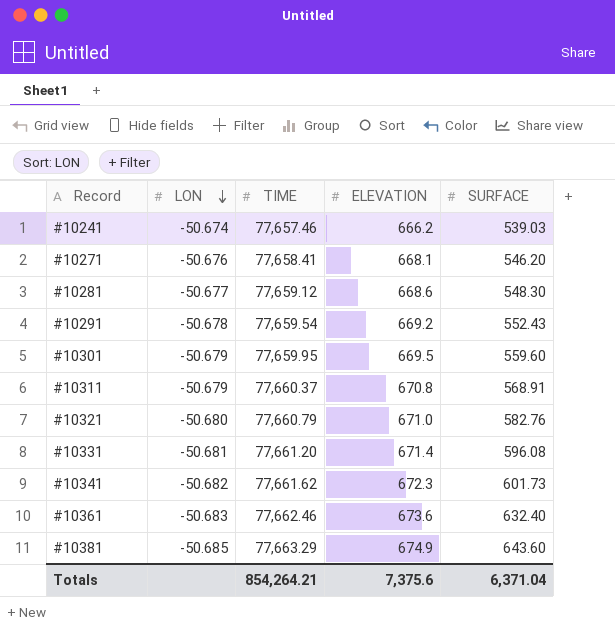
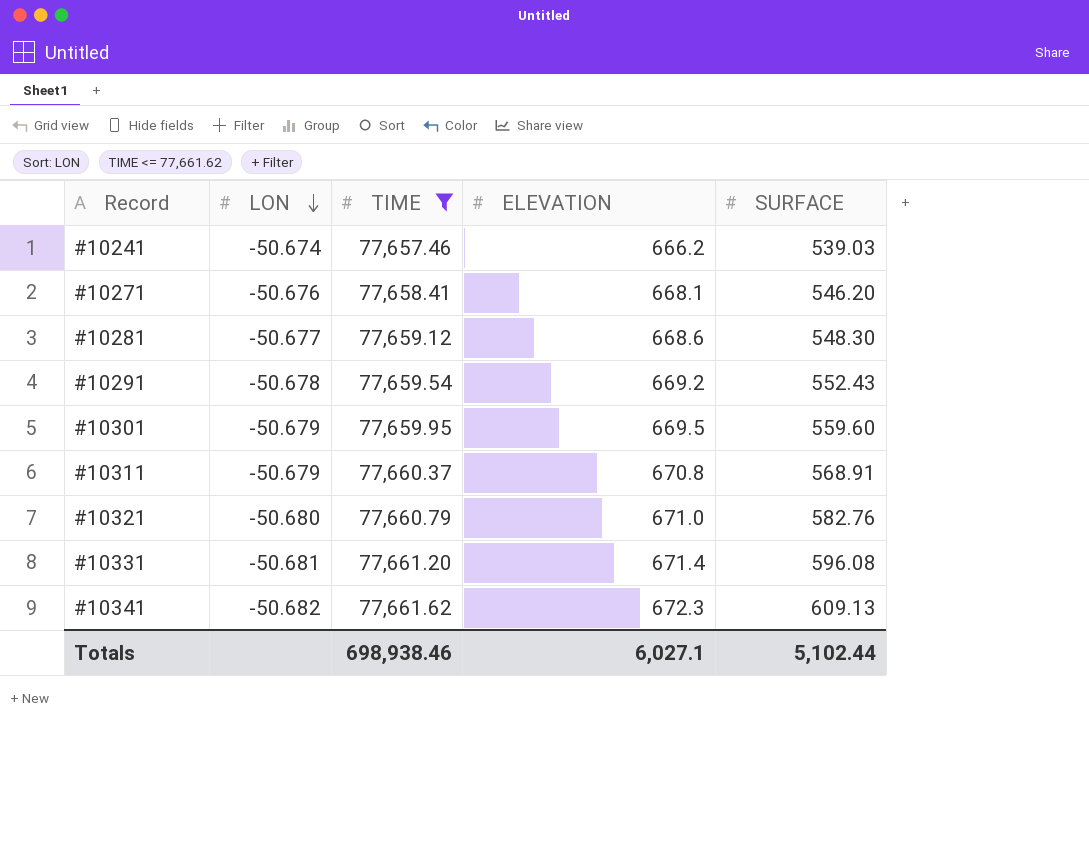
filter: none -> TIME <= 77,661.62
#10341 | SURFACE: 601.73 -> 609.13
Totals | TIME: 854,264.21 -> 698,938.46
Totals | ELEVATION: 7,375.6 -> 6,027.1
Totals | SURFACE: 6,371.04 -> 5,102.44

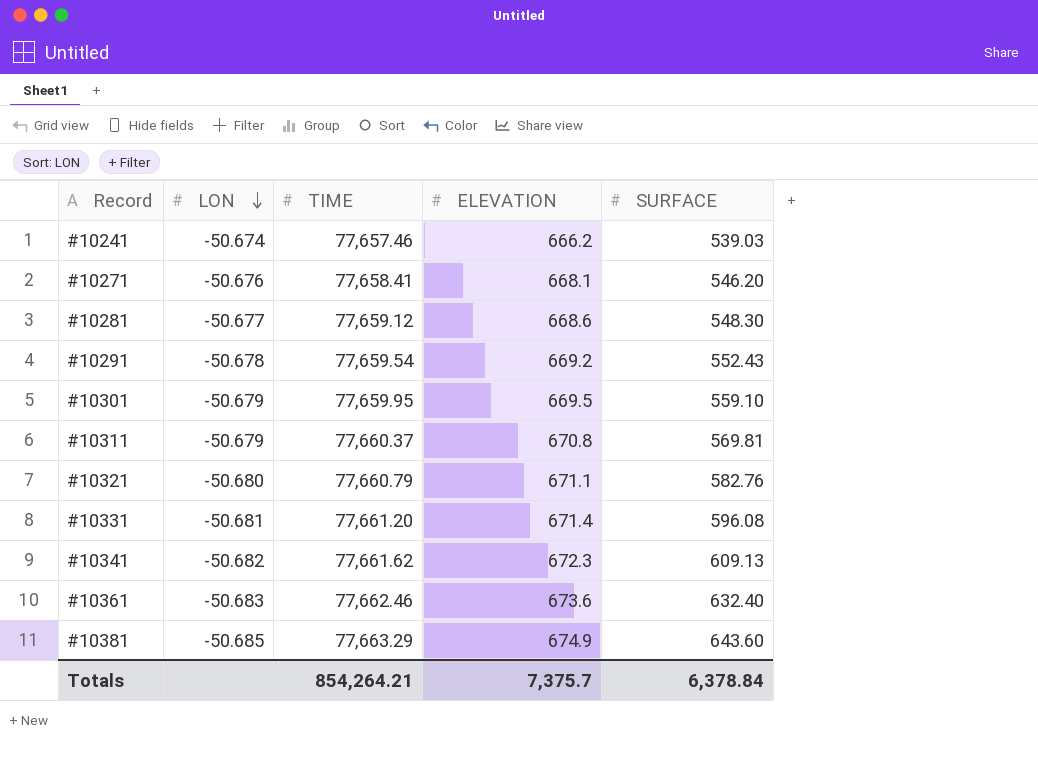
filter: TIME <= 77,661.62 -> none
#10301 | SURFACE: 559.60 -> 559.10
#10311 | SURFACE: 568.91 -> 569.81
#10321 | ELEVATION: 671.0 -> 671.1
Totals | TIME: 698,938.46 -> 854,264.21
Totals | ELEVATION: 6,027.1 -> 7,375.7
Totals | SURFACE: 5,102.44 -> 6,378.84

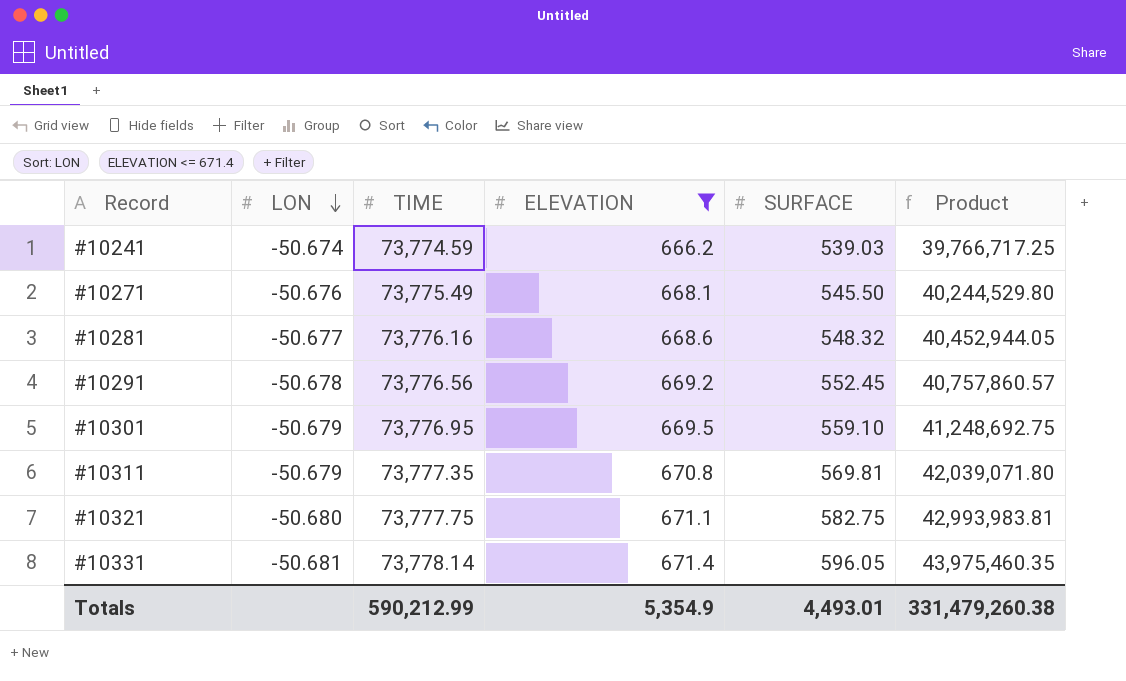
filter: none -> ELEVATION <= 671.4
column Product | formula: none -> [TIME] * [SURFACE]
#10241 | TIME: 77,657.46 -> 73,774.59
#10271 | TIME: 77,658.41 -> 73,775.49
#10271 | SURFACE: 546.20 -> 545.50
#10281 | TIME: 77,659.12 -> 73,776.16
#10281 | SURFACE: 548.30 -> 548.32
#10291 | TIME: 77,659.54 -> 73,776.56
#10291 | SURFACE: 552.43 -> 552.45
#10301 | TIME: 77,659.95 -> 73,776.95
#10311 | TIME: 77,660.37 -> 73,777.35
#10321 | TIME: 77,660.79 -> 73,777.75
#10321 | SURFACE: 582.76 -> 582.75
#10331 | TIME: 77,661.20 -> 73,778.14
#10331 | SURFACE: 596.08 -> 596.05
Totals | TIME: 854,264.21 -> 590,212.99
Totals | ELEVATION: 7,375.7 -> 5,354.9
Totals | SURFACE: 6,378.84 -> 4,493.01

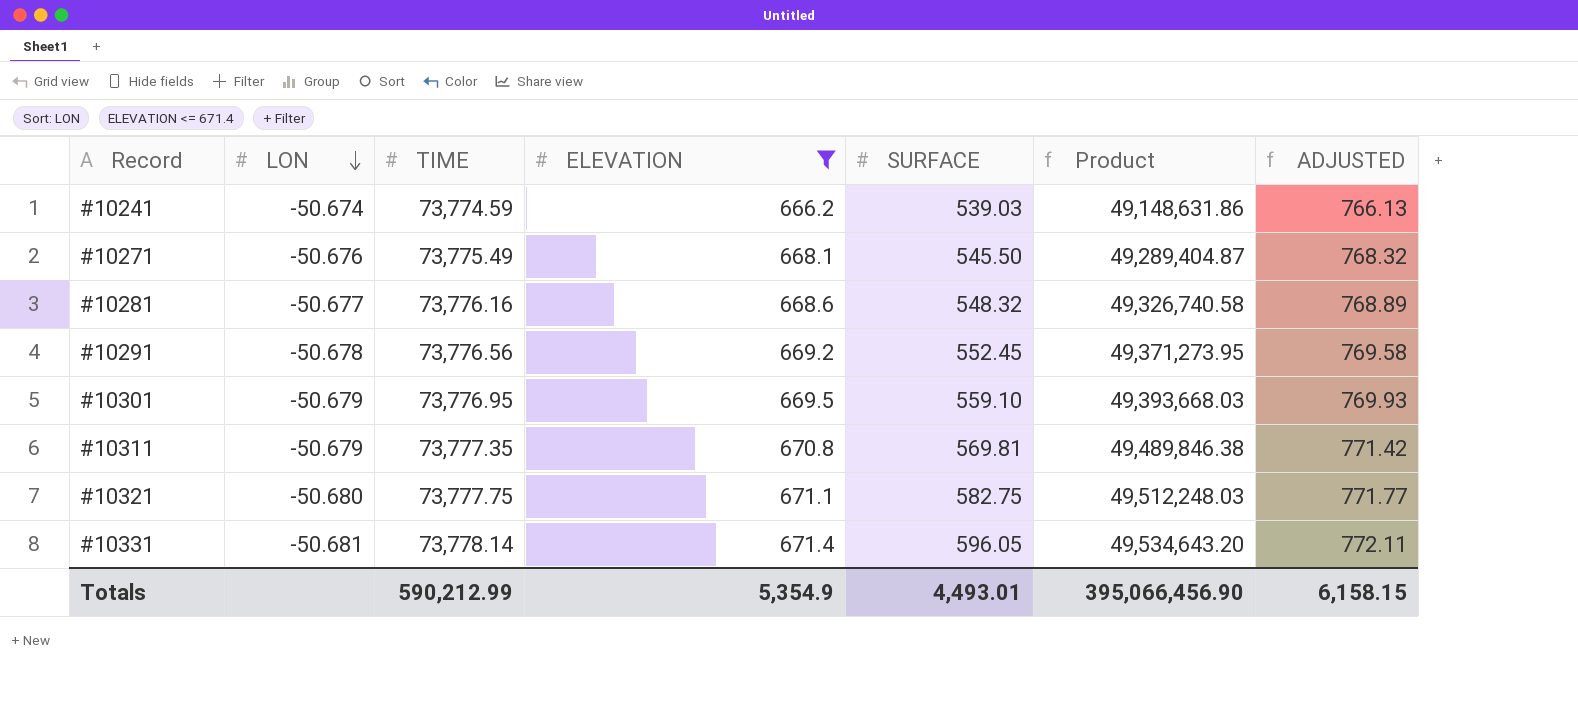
column Product | formula: [TIME] * [SURFACE] -> [TIME] * [ELEVATION]
column ADJUSTED | formula: none -> [ELEVATION] * 1.15
Totals | Product: 331,479,260.38 -> 395,066,456.90

